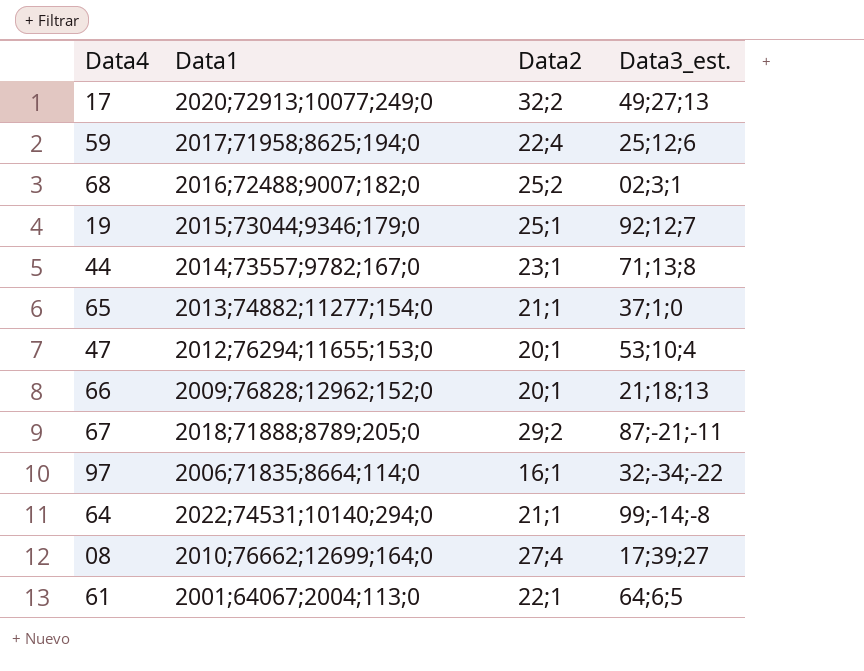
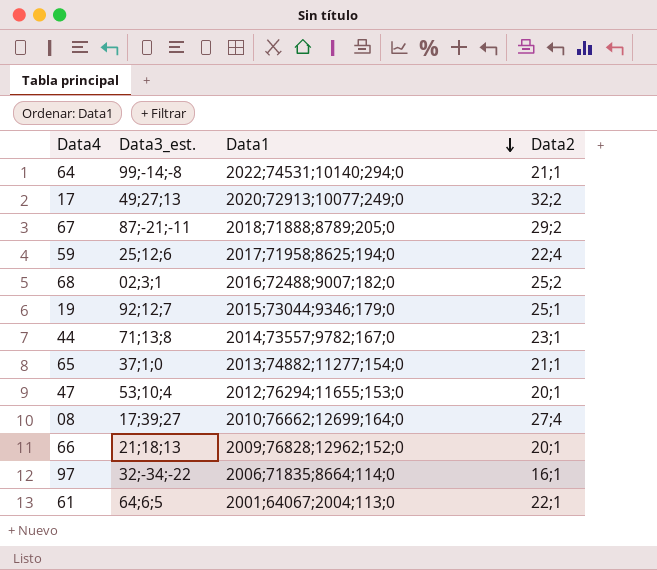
row order: none -> Data1 descending
column Data3_est. | position: 4 -> 2

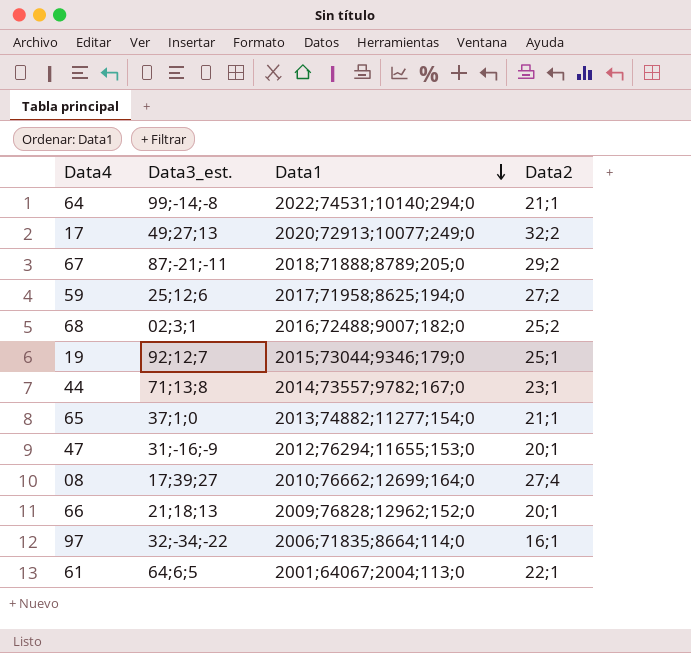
59 | Data2: 22;4 -> 27;2
47 | Data3_est.: 53;10;4 -> 31;-16;-9

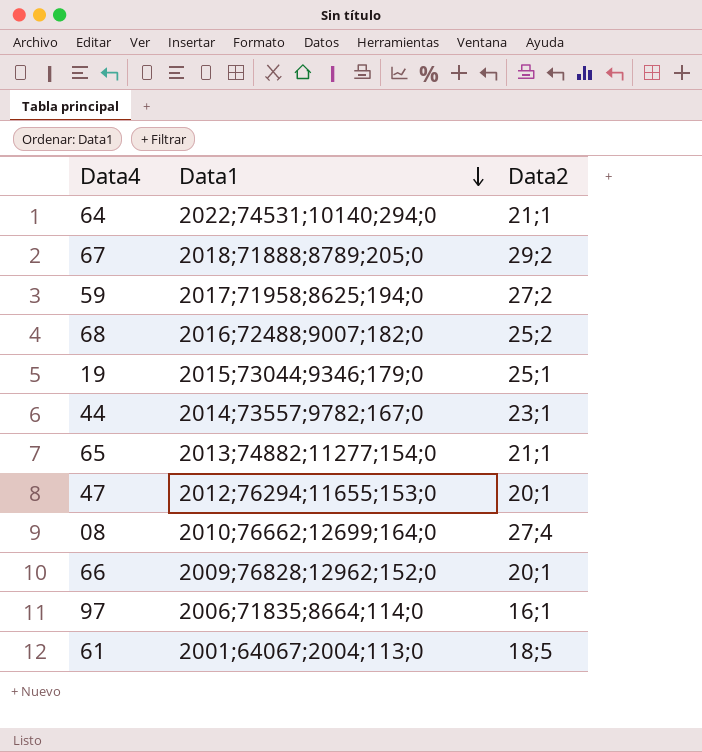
column Data3_est. | position: 2 -> none
row 17: 49;27;13 | 2020;72913;10077;249;0 | 32;2 -> none
61 | Data2: 22;1 -> 18;5

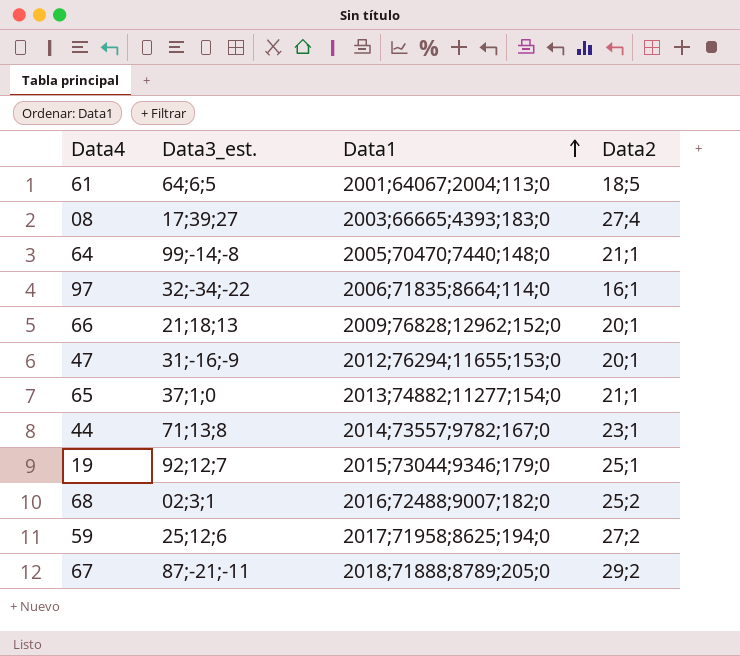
row order: Data1 descending -> Data1 ascending
column Data3_est. | position: none -> 2
08 | Data1: 2010;76662;12699;164;0 -> 2003;66665;4393;183;0
64 | Data1: 2022;74531;10140;294;0 -> 2005;70470;7440;148;0

